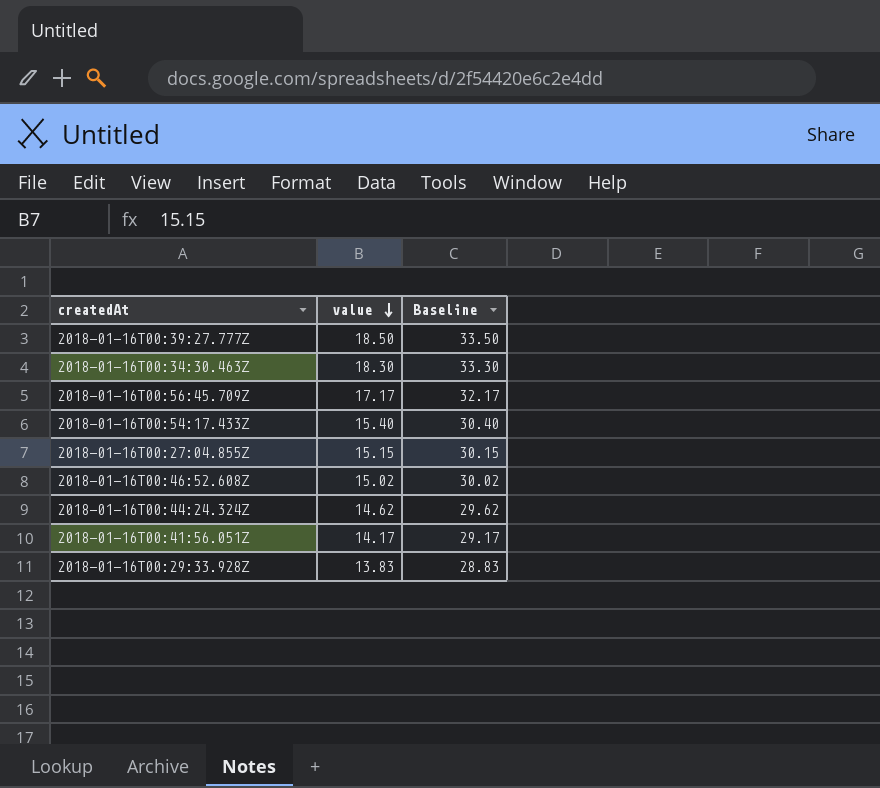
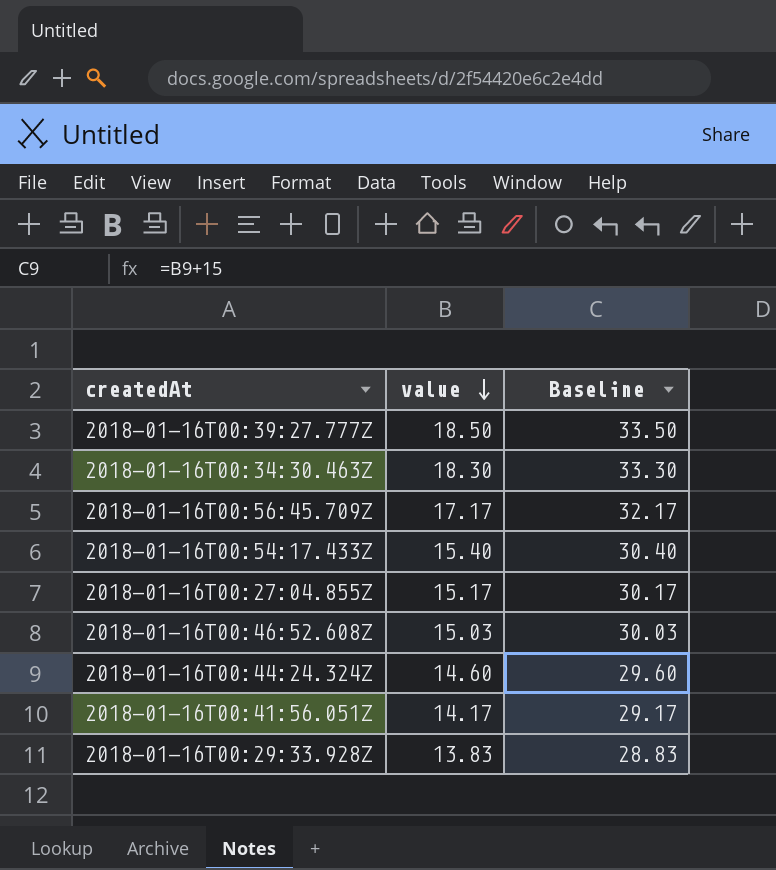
2018-01-16T00:27:04.855Z | value: 15.15 -> 15.17
2018-01-16T00:27:04.855Z | Baseline: 30.15 -> 30.17
2018-01-16T00:46:52.608Z | value: 15.02 -> 15.03
2018-01-16T00:46:52.608Z | Baseline: 30.02 -> 30.03
2018-01-16T00:44:24.324Z | value: 14.62 -> 14.60
2018-01-16T00:44:24.324Z | Baseline: 29.62 -> 29.60

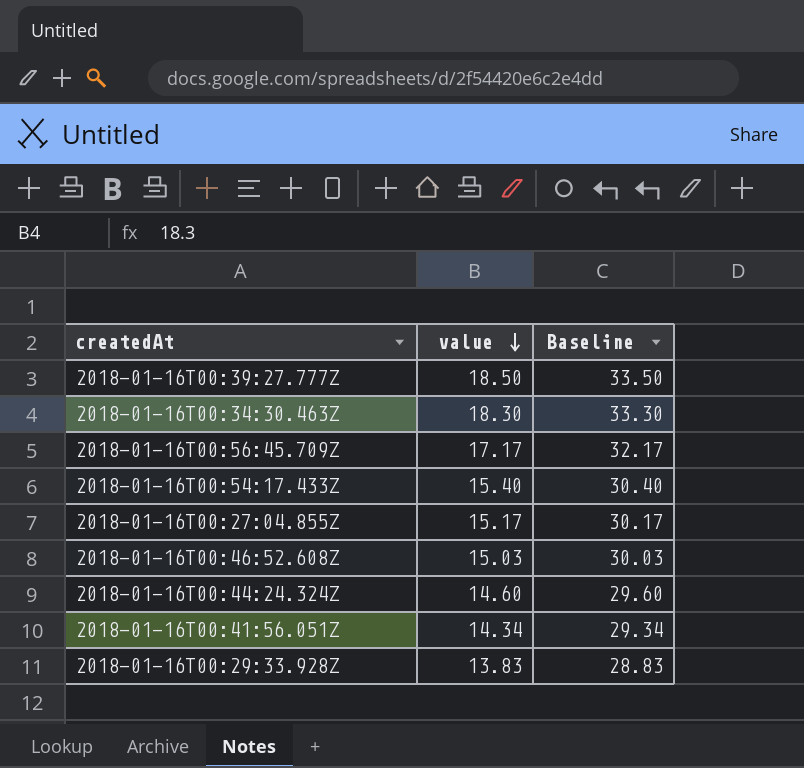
2018-01-16T00:41:56.051Z | value: 14.17 -> 14.34
2018-01-16T00:41:56.051Z | Baseline: 29.17 -> 29.34

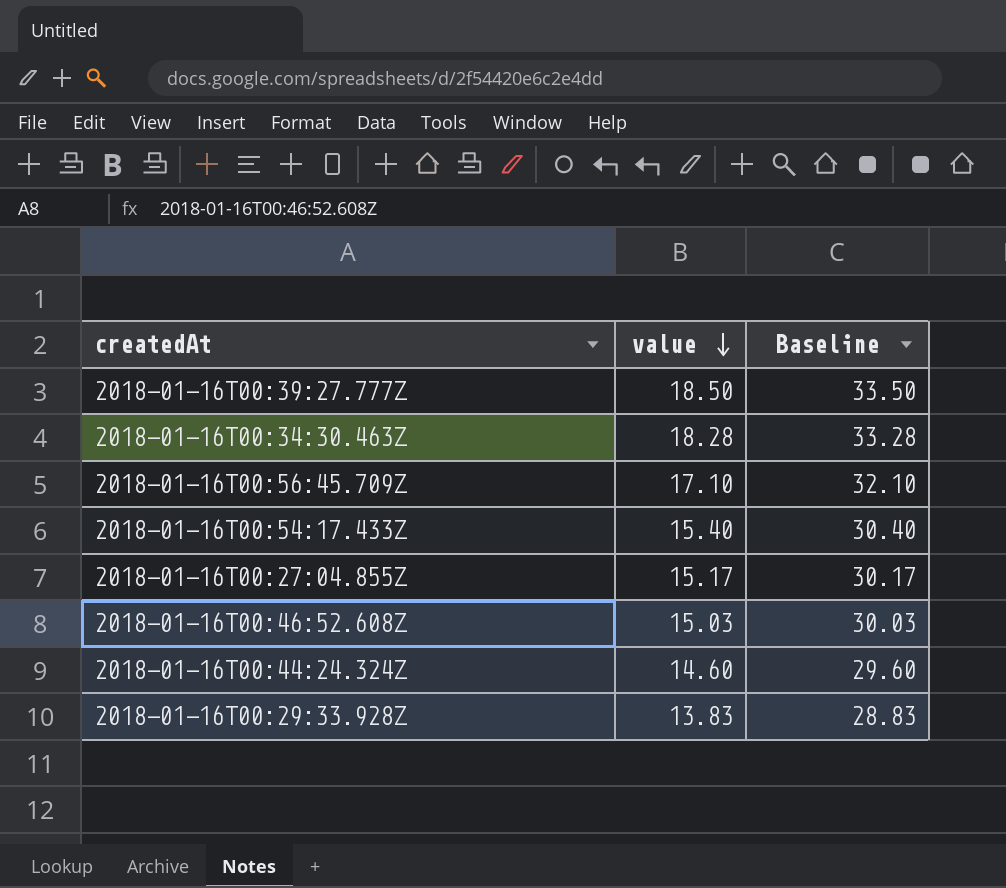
row 2018-01-16T00:41:56.051Z: 14.34 | 29.34 -> none
2018-01-16T00:34:30.463Z | value: 18.30 -> 18.28
2018-01-16T00:34:30.463Z | Baseline: 33.30 -> 33.28
2018-01-16T00:56:45.709Z | value: 17.17 -> 17.10
2018-01-16T00:56:45.709Z | Baseline: 32.17 -> 32.10

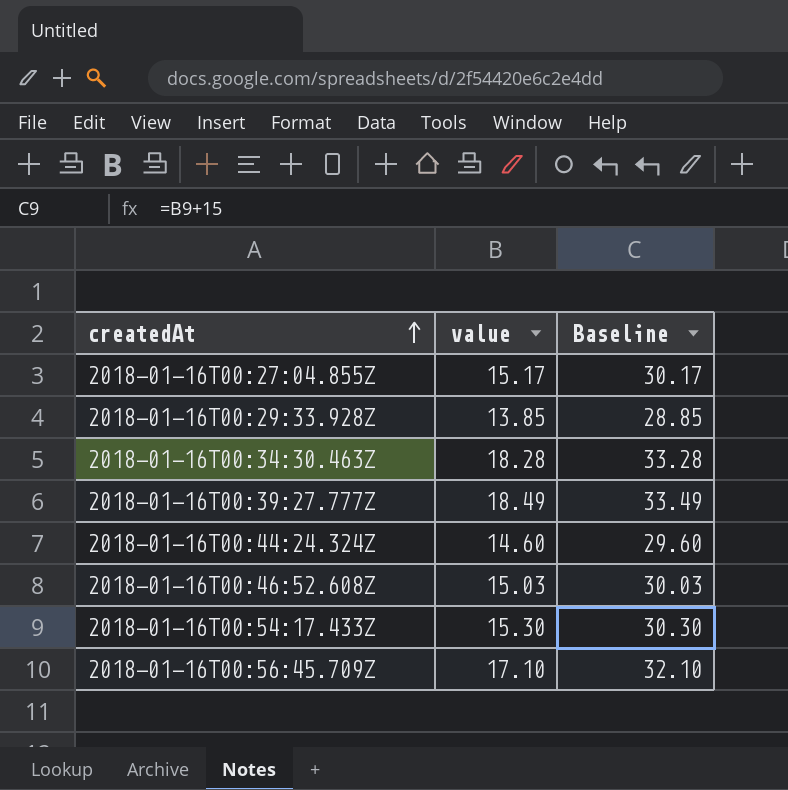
row order: value descending -> createdAt ascending
2018-01-16T00:29:33.928Z | value: 13.83 -> 13.85
2018-01-16T00:29:33.928Z | Baseline: 28.83 -> 28.85
2018-01-16T00:39:27.777Z | value: 18.50 -> 18.49
2018-01-16T00:39:27.777Z | Baseline: 33.50 -> 33.49
2018-01-16T00:54:17.433Z | value: 15.40 -> 15.30
2018-01-16T00:54:17.433Z | Baseline: 30.40 -> 30.30

